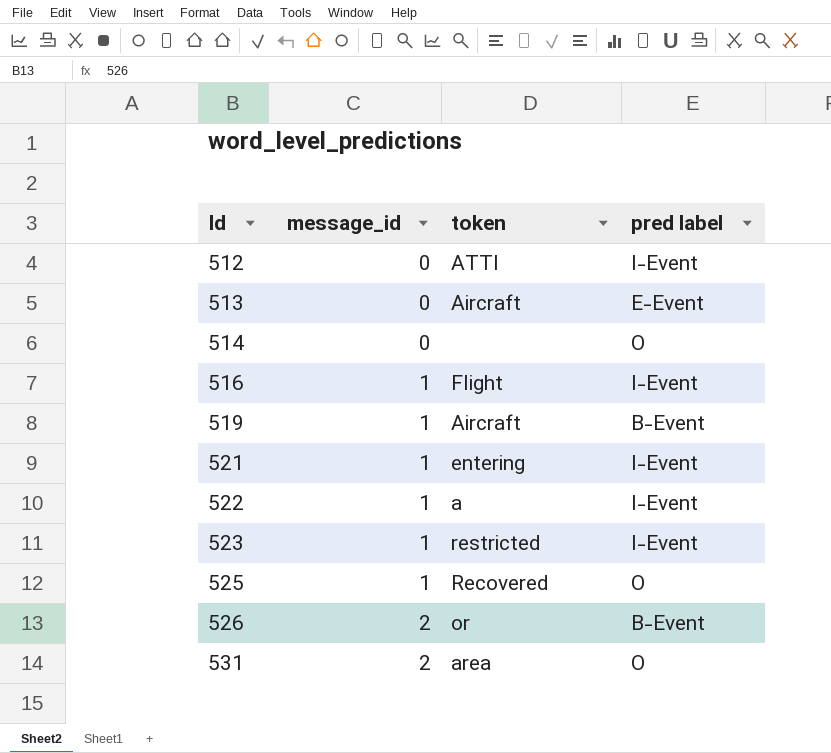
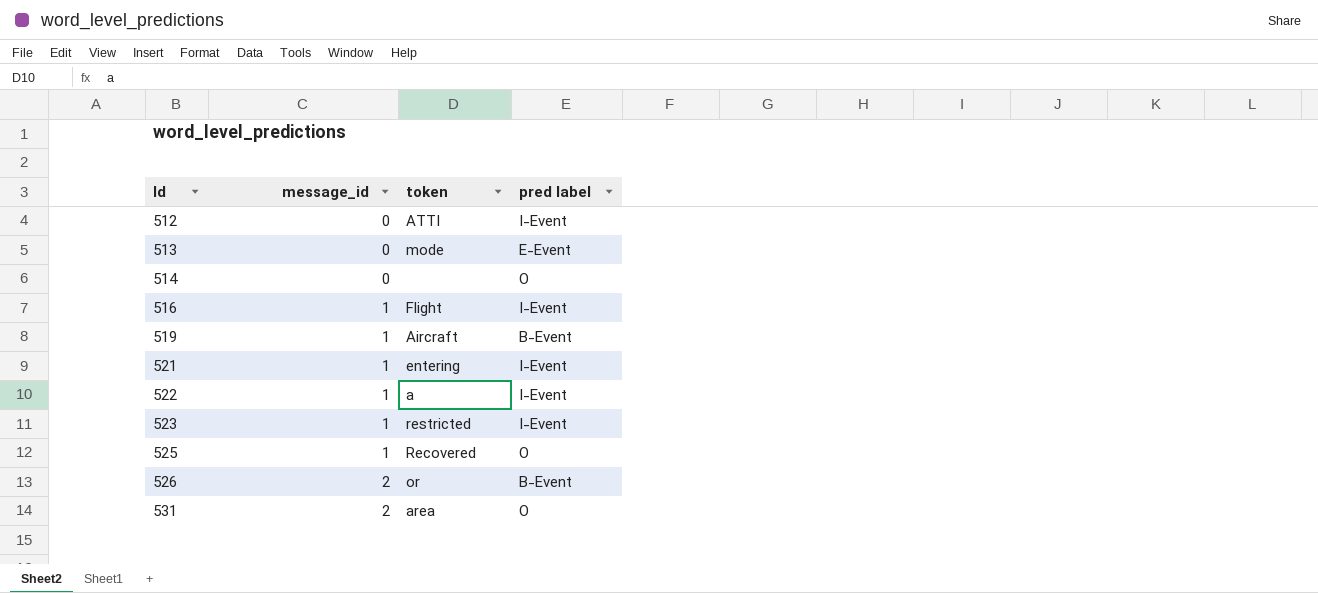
513 | token: Aircraft -> mode

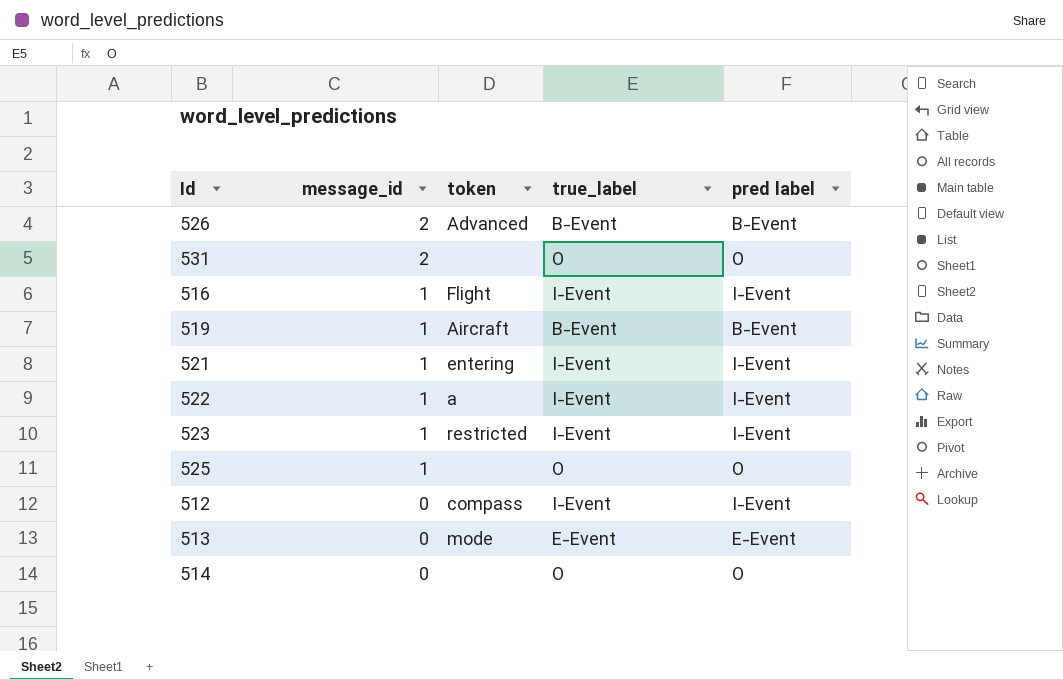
row order: Id ascending -> message_id descending
column true_label | position: none -> 4
526 | token: or -> Advanced
531 | token: area -> none
525 | token: Recovered -> none
512 | token: ATTI -> compass

